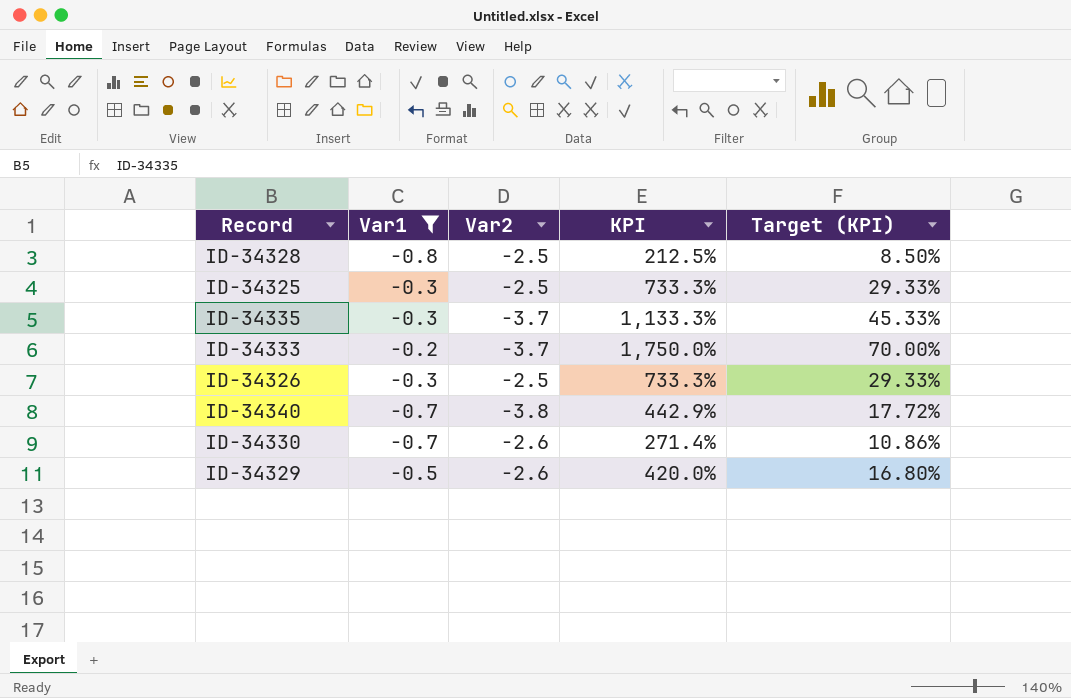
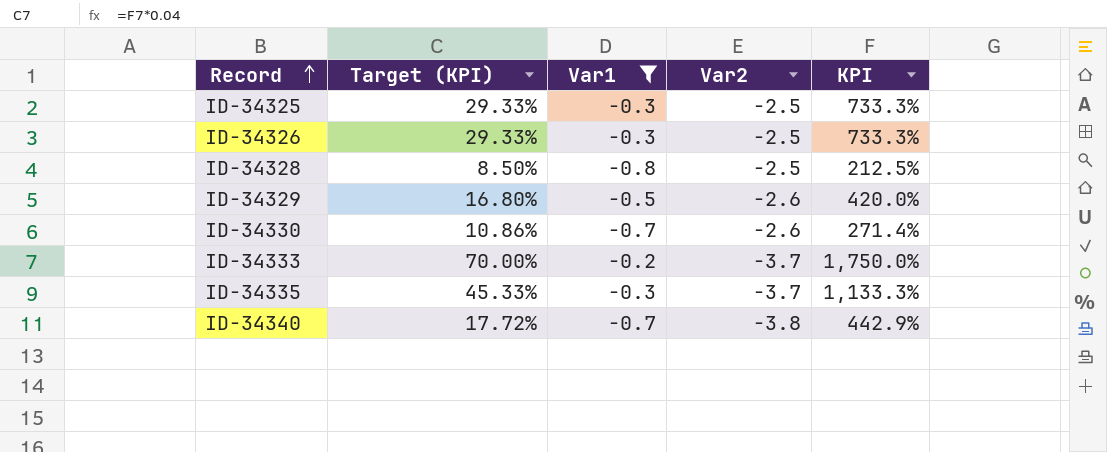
row order: none -> Record ascending
column Target (KPI) | position: 5 -> 2

